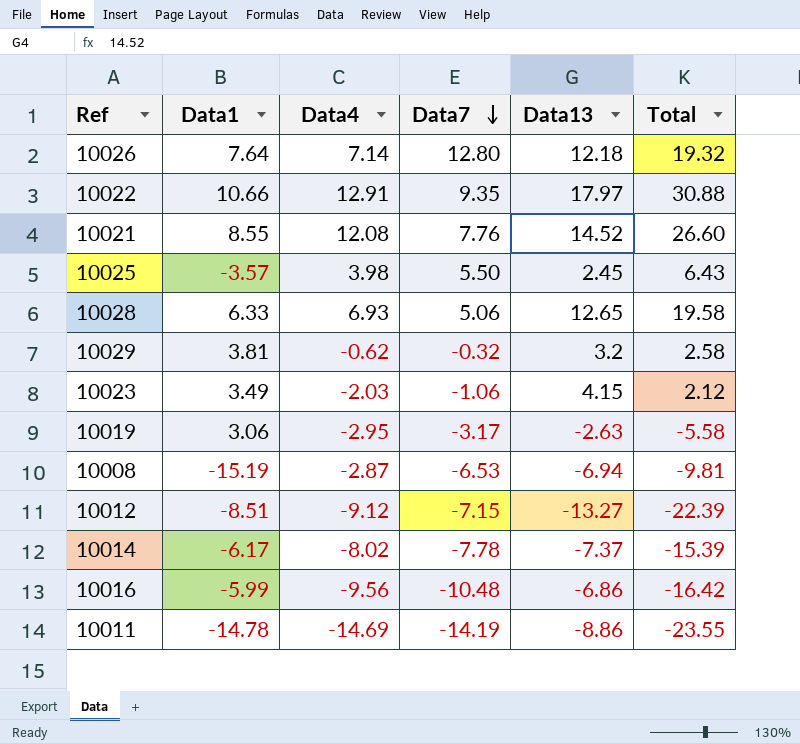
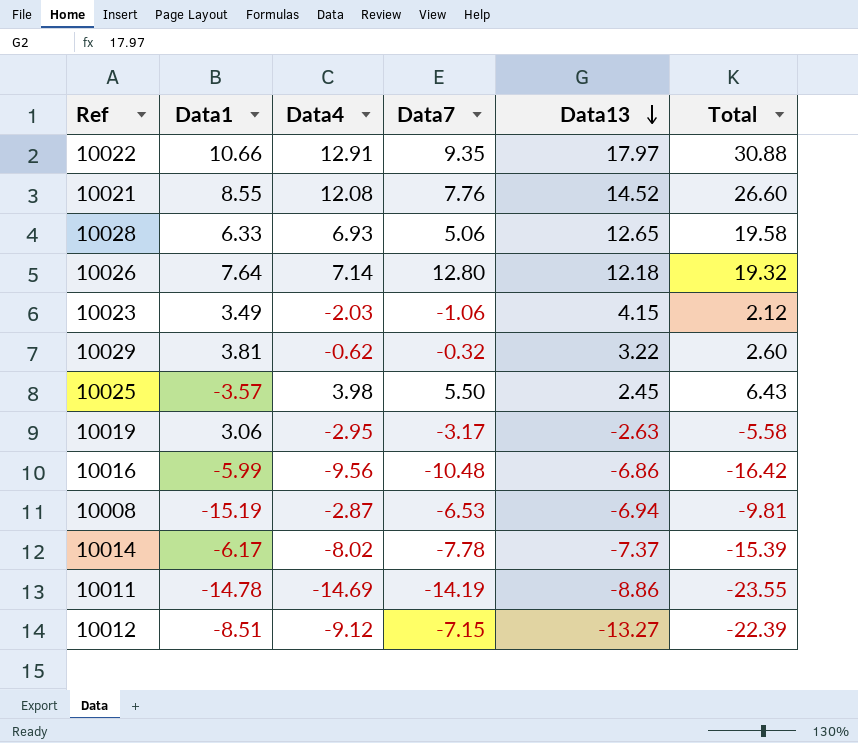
row order: Data7 descending -> Data13 descending
10029 | Data13: 3.2 -> 3.22
10029 | Total: 2.58 -> 2.60

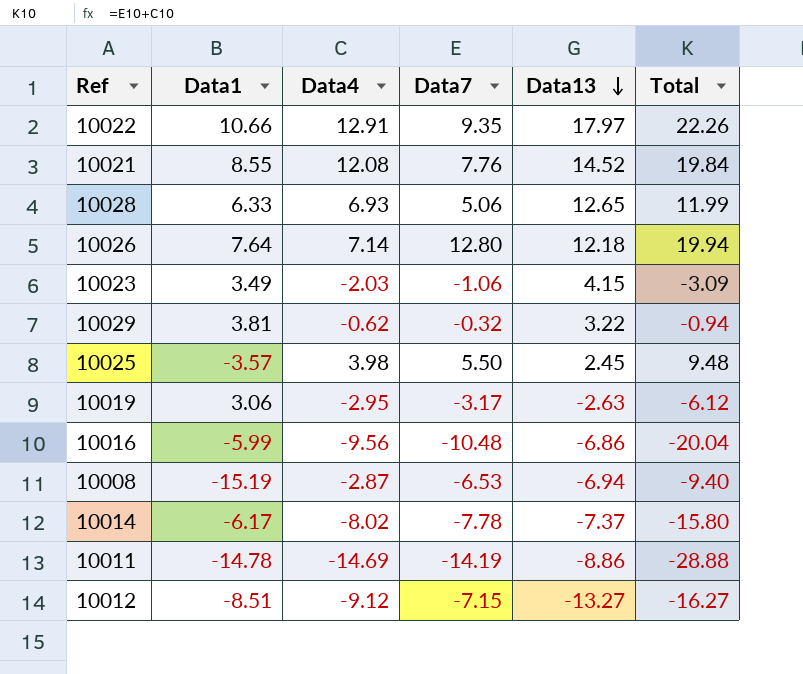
column Total | formula: [Data4] + [Data13] -> [Data4] + [Data7]

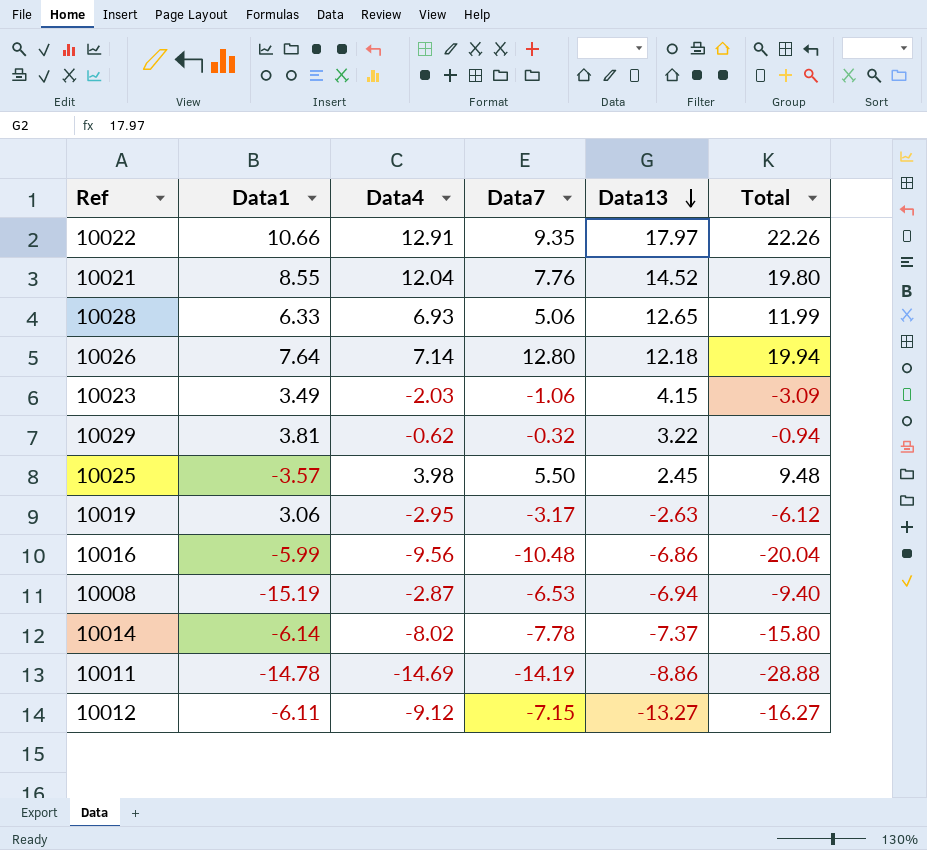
10021 | Data4: 12.08 -> 12.04
10021 | Total: 19.84 -> 19.80
10014 | Data1: -6.17 -> -6.14
10012 | Data1: -8.51 -> -6.11

